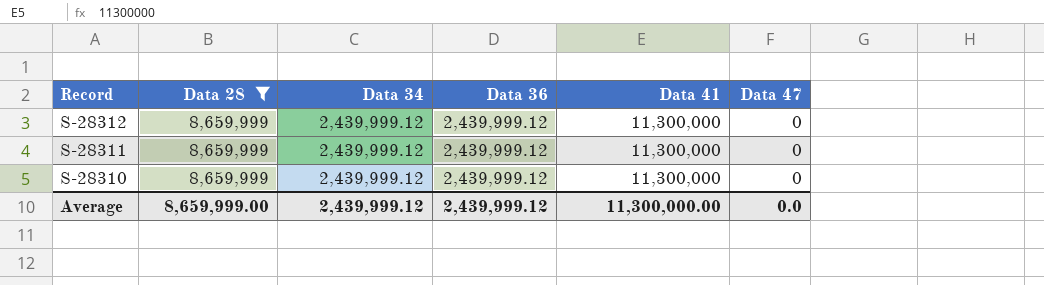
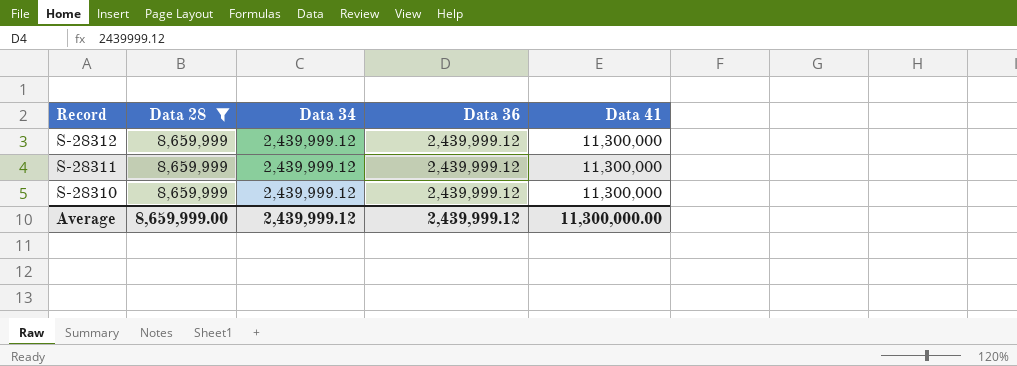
column Data 47 | position: 6 -> none

